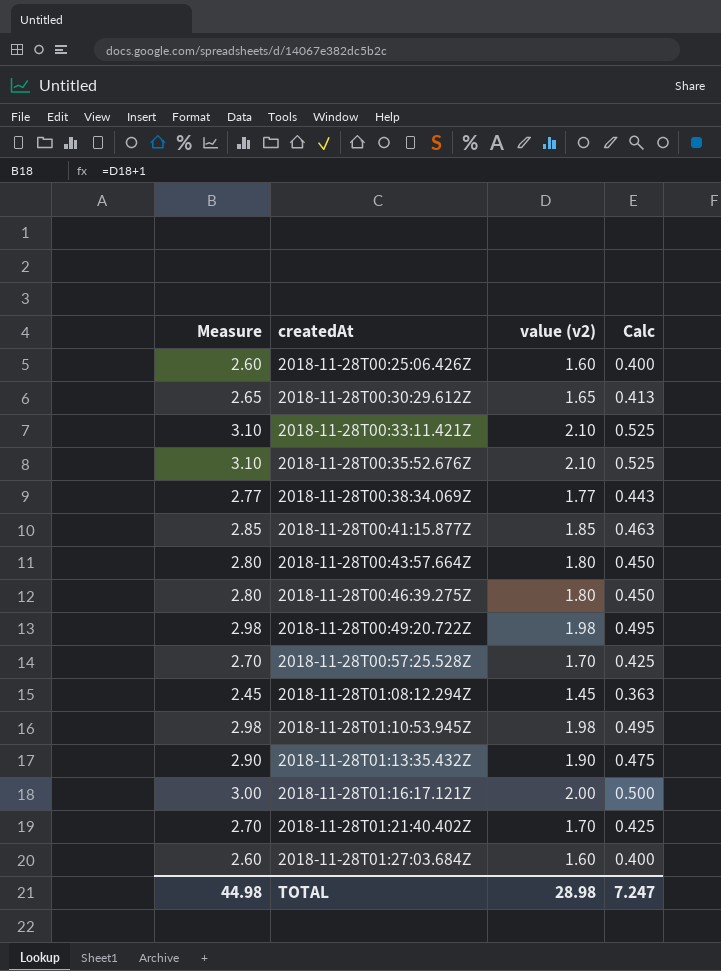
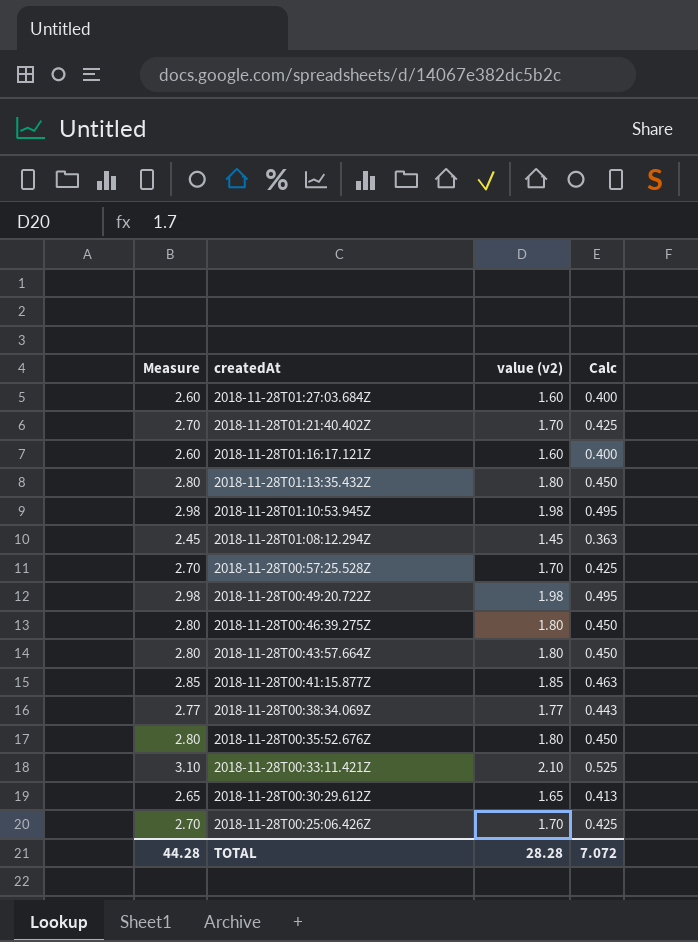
row order: createdAt ascending -> createdAt descending
2018-11-28T01:16:17.121Z | Measure: 3.00 -> 2.60
2018-11-28T01:16:17.121Z | value (v2): 2.00 -> 1.60
2018-11-28T01:16:17.121Z | Calc: 0.500 -> 0.400
2018-11-28T01:13:35.432Z | Measure: 2.90 -> 2.80
2018-11-28T01:13:35.432Z | value (v2): 1.90 -> 1.80
2018-11-28T01:13:35.432Z | Calc: 0.475 -> 0.450
2018-11-28T00:35:52.676Z | Measure: 3.10 -> 2.80
2018-11-28T00:35:52.676Z | value (v2): 2.10 -> 1.80
2018-11-28T00:35:52.676Z | Calc: 0.525 -> 0.450
2018-11-28T00:25:06.426Z | Measure: 2.60 -> 2.70
2018-11-28T00:25:06.426Z | value (v2): 1.60 -> 1.70
2018-11-28T00:25:06.426Z | Calc: 0.400 -> 0.425
TOTAL | Measure: 44.98 -> 44.28
TOTAL | value (v2): 28.98 -> 28.28
TOTAL | Calc: 7.247 -> 7.072

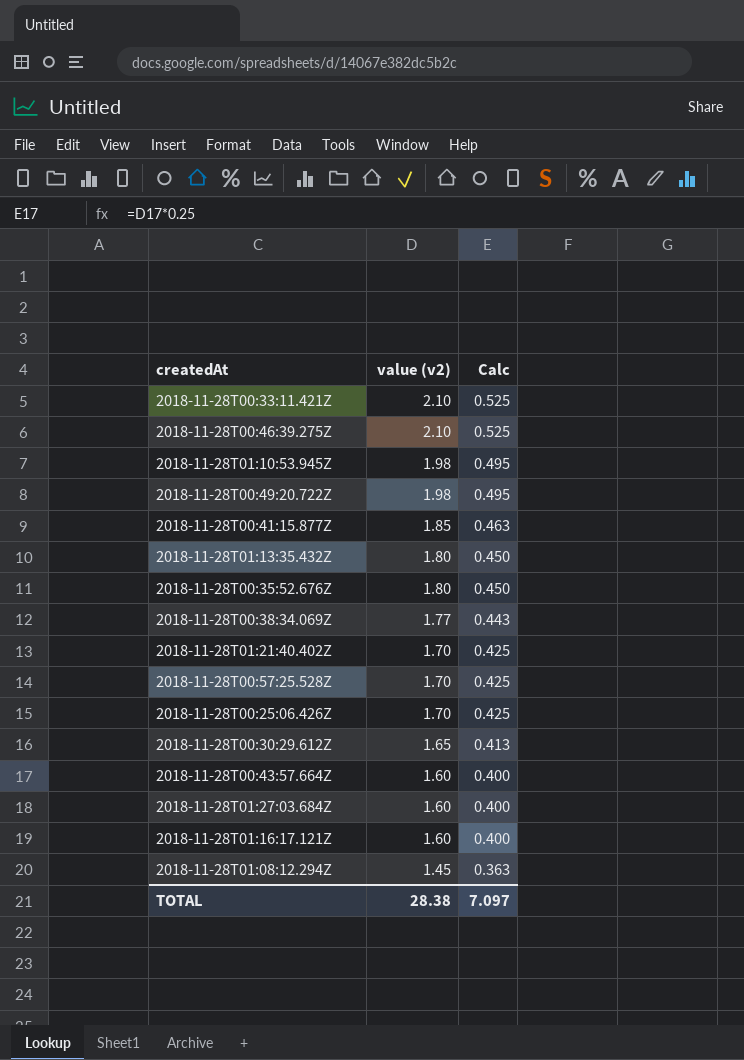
row order: createdAt descending -> value (v2) descending
column Measure | formula: [value (v2)] + 1 -> none
2018-11-28T00:46:39.275Z | value (v2): 1.80 -> 2.10
2018-11-28T00:46:39.275Z | Calc: 0.450 -> 0.525
2018-11-28T00:43:57.664Z | value (v2): 1.80 -> 1.60
2018-11-28T00:43:57.664Z | Calc: 0.450 -> 0.400
TOTAL | value (v2): 28.28 -> 28.38
TOTAL | Calc: 7.072 -> 7.097

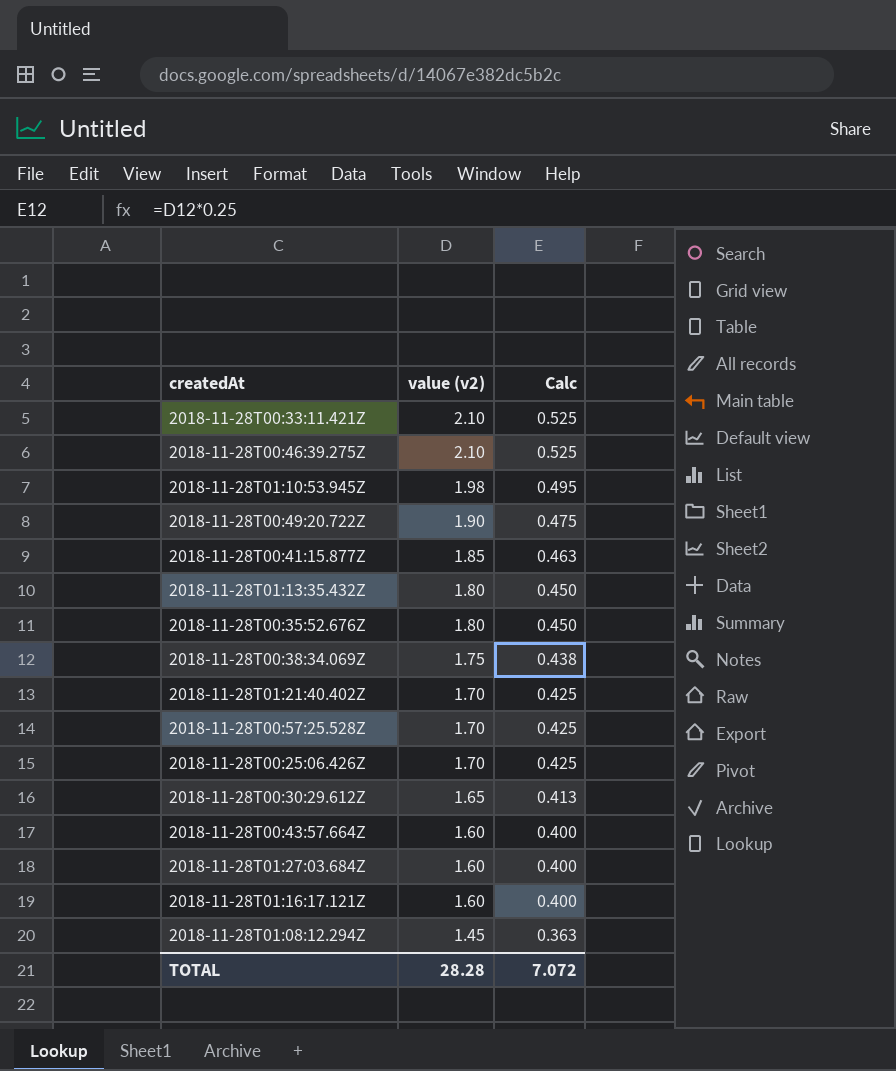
2018-11-28T00:49:20.722Z | value (v2): 1.98 -> 1.90
2018-11-28T00:49:20.722Z | Calc: 0.495 -> 0.475
2018-11-28T00:38:34.069Z | value (v2): 1.77 -> 1.75
2018-11-28T00:38:34.069Z | Calc: 0.443 -> 0.438
TOTAL | value (v2): 28.38 -> 28.28
TOTAL | Calc: 7.097 -> 7.072

